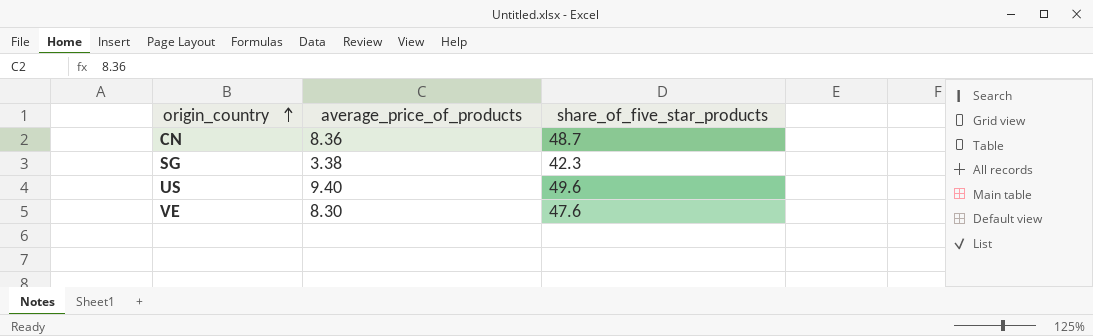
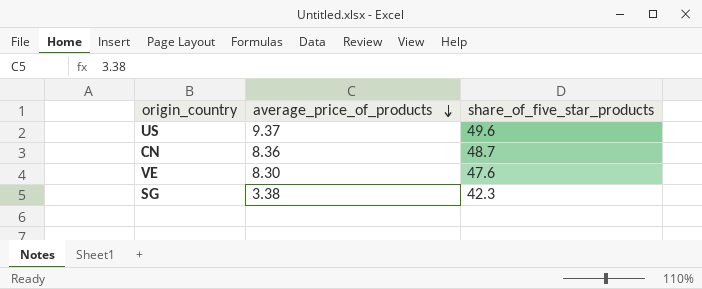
row order: origin_country ascending -> average_price_of_products descending
US | average_price_of_products: 9.40 -> 9.37

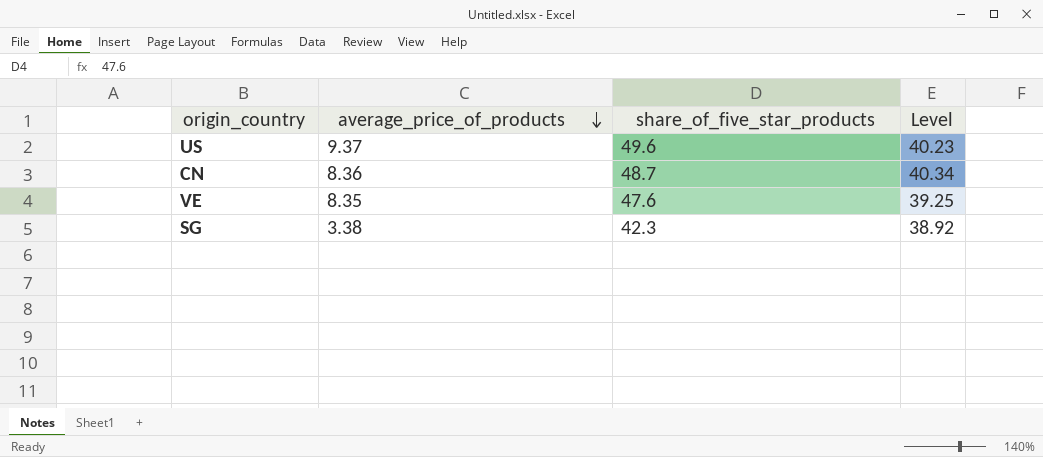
column Level | formula: none -> [share_of_five_star_products] - [average_price_of_products]
VE | average_price_of_products: 8.30 -> 8.35

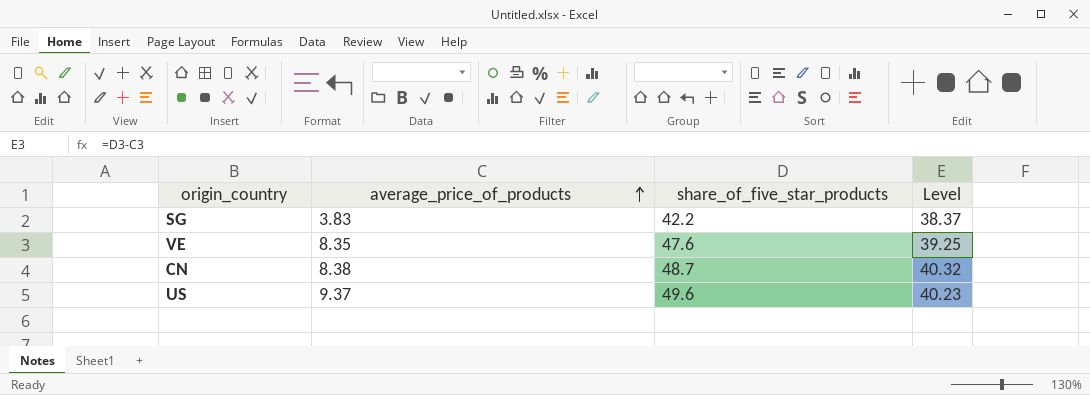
row order: average_price_of_products descending -> average_price_of_products ascending
SG | average_price_of_products: 3.38 -> 3.83
SG | share_of_five_star_products: 42.3 -> 42.2
SG | Level: 38.92 -> 38.37
CN | average_price_of_products: 8.36 -> 8.38
CN | Level: 40.34 -> 40.32

